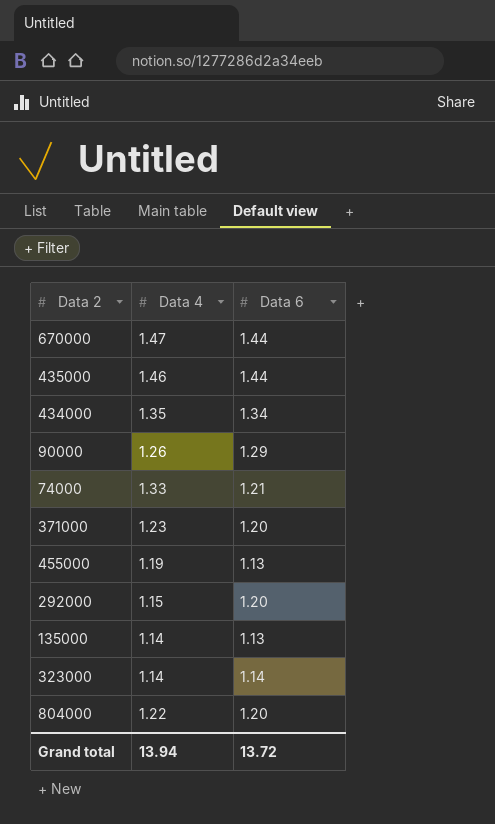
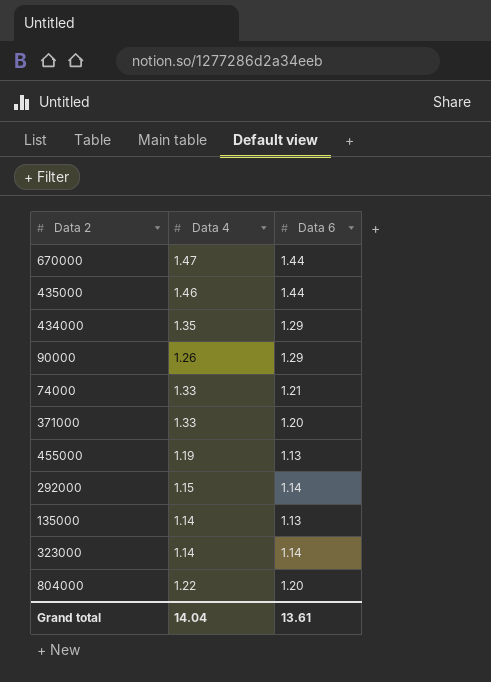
434000 | Data 6: 1.34 -> 1.29
371000 | Data 4: 1.23 -> 1.33
292000 | Data 6: 1.20 -> 1.14
Grand total | Data 4: 13.94 -> 14.04
Grand total | Data 6: 13.72 -> 13.61

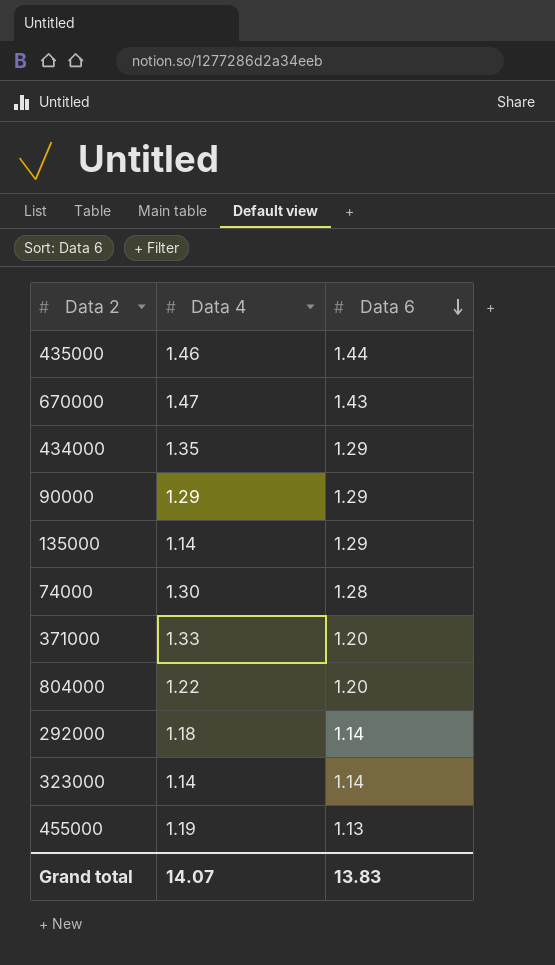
row order: none -> Data 6 descending
670000 | Data 6: 1.44 -> 1.43
90000 | Data 4: 1.26 -> 1.29
135000 | Data 6: 1.13 -> 1.29
74000 | Data 4: 1.33 -> 1.30
74000 | Data 6: 1.21 -> 1.28
292000 | Data 4: 1.15 -> 1.18
Grand total | Data 4: 14.04 -> 14.07
Grand total | Data 6: 13.61 -> 13.83

